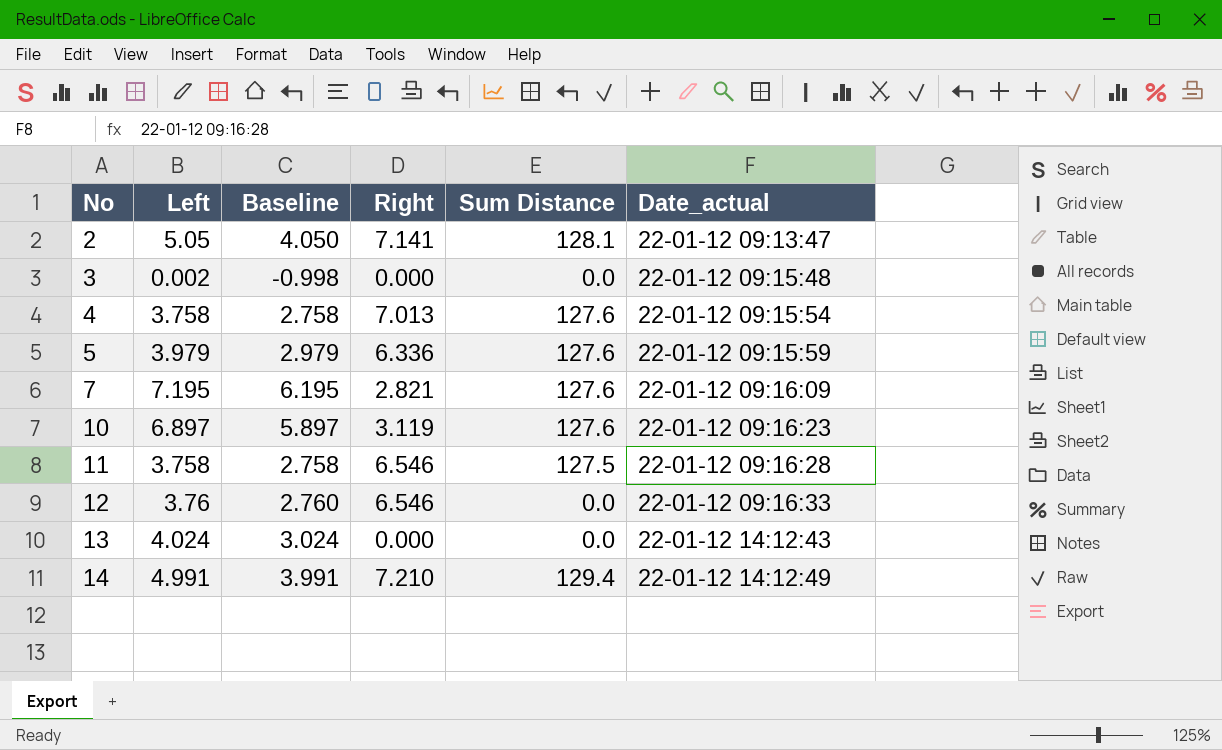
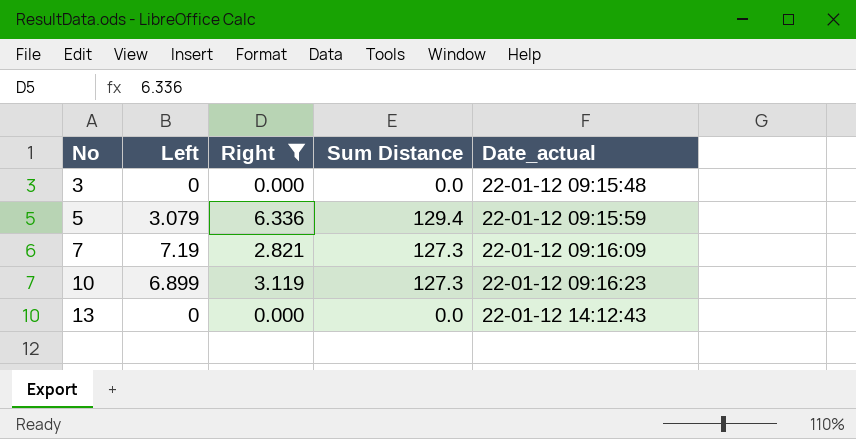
filter: none -> Right <= 6.336
column Baseline | formula: [Left] - 1 -> none
3 | Left: 0.002 -> 0
5 | Left: 3.979 -> 3.079
5 | Sum Distance: 127.6 -> 129.4
7 | Left: 7.195 -> 7.19
7 | Sum Distance: 127.6 -> 127.3
10 | Left: 6.897 -> 6.899
10 | Sum Distance: 127.6 -> 127.3
13 | Left: 4.024 -> 0

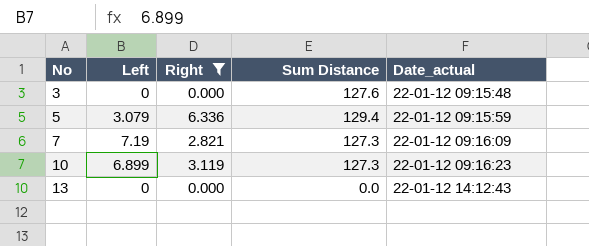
3 | Sum Distance: 0.0 -> 127.6

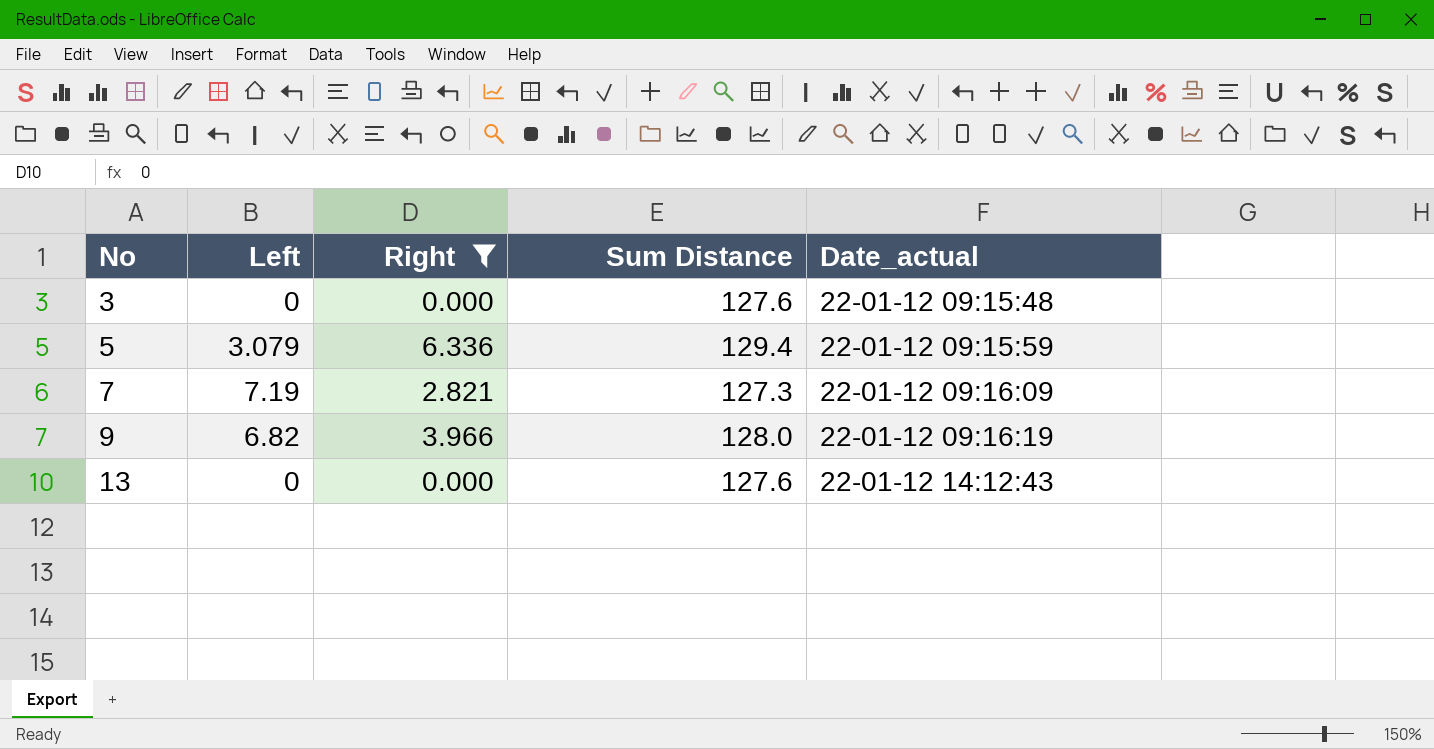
row 10: 6.899 | 3.119 | 127.3 | 22-01-12 09:16:23 -> none
row 9: none -> 6.82 | 3.966 | 128.0 | 22-01-12 09:16:19
13 | Sum Distance: 0.0 -> 127.6

